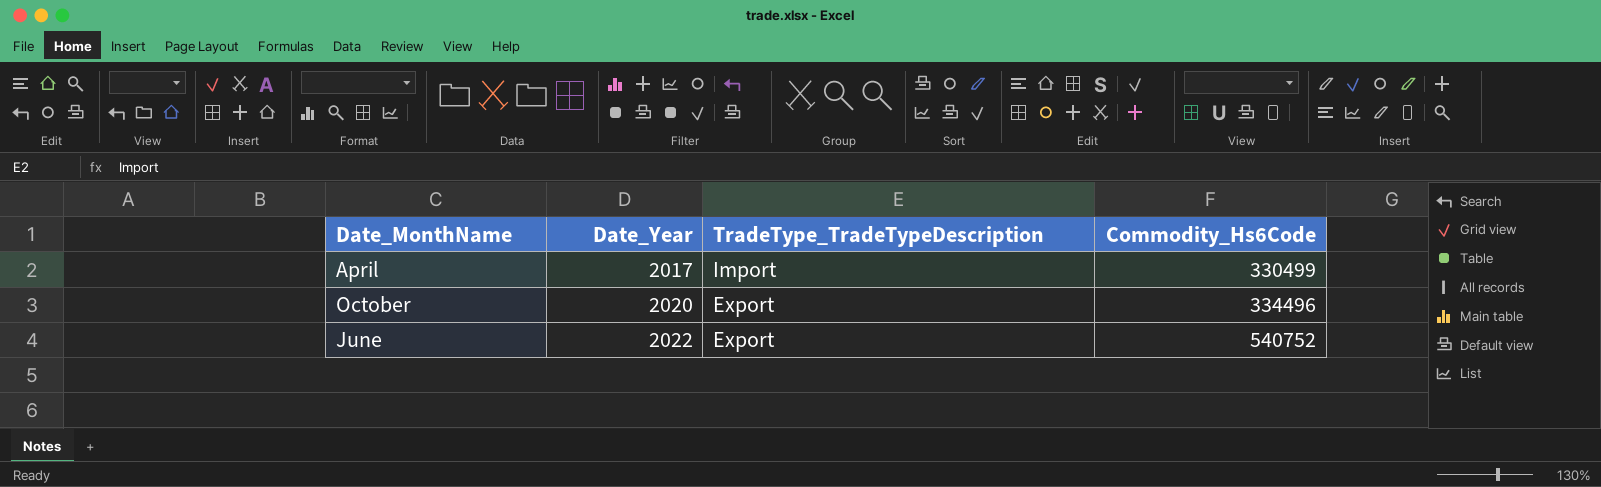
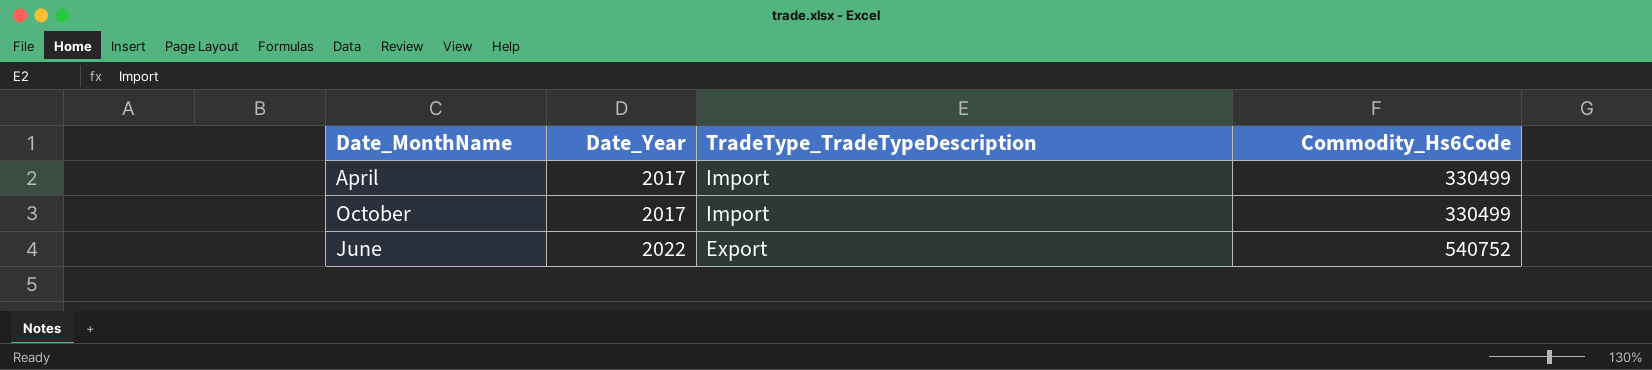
October | Date_Year: 2020 -> 2017
October | TradeType_TradeTypeDescription: Export -> Import
October | Commodity_Hs6Code: 334496 -> 330499

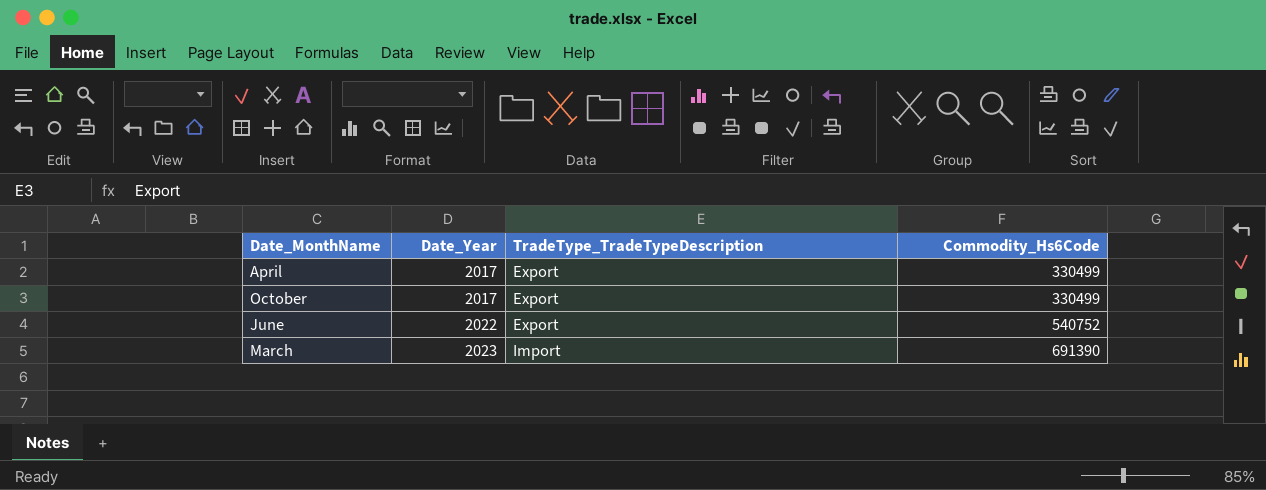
April | TradeType_TradeTypeDescription: Import -> Export
October | TradeType_TradeTypeDescription: Import -> Export
row March: none -> 2023 | Import | 691390

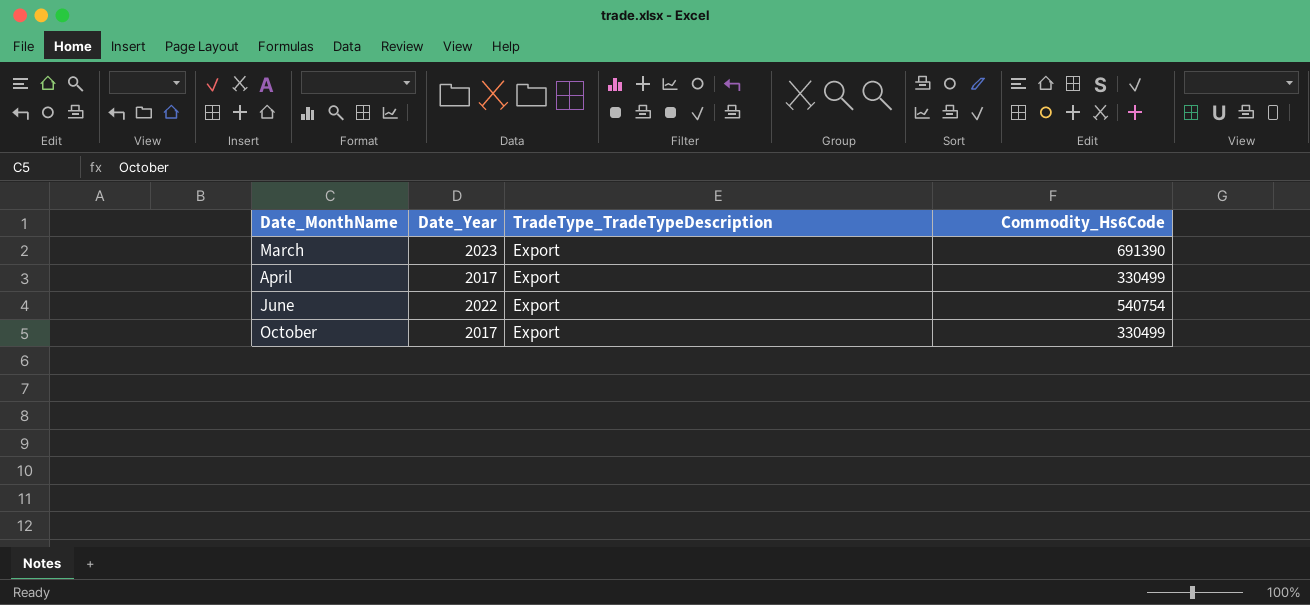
row order: Date_Year ascending -> Date_MonthName ascending
March | TradeType_TradeTypeDescription: Import -> Export
June | Commodity_Hs6Code: 540752 -> 540754

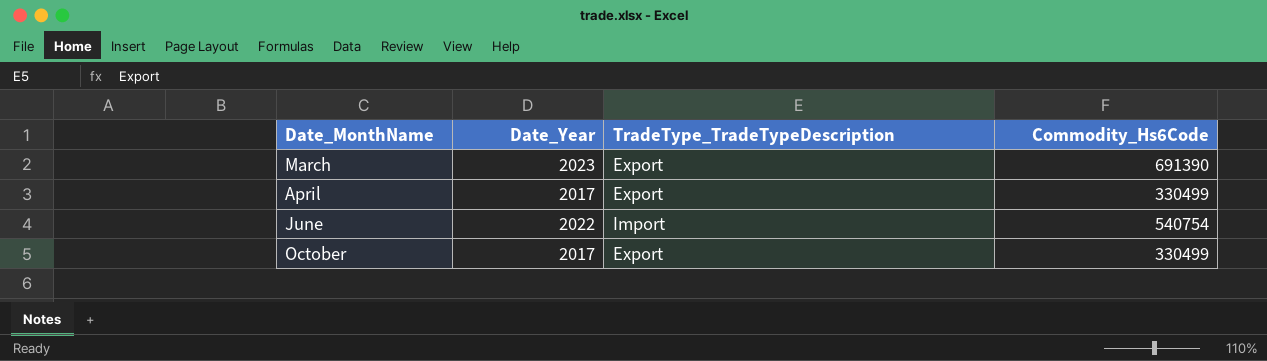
June | TradeType_TradeTypeDescription: Export -> Import

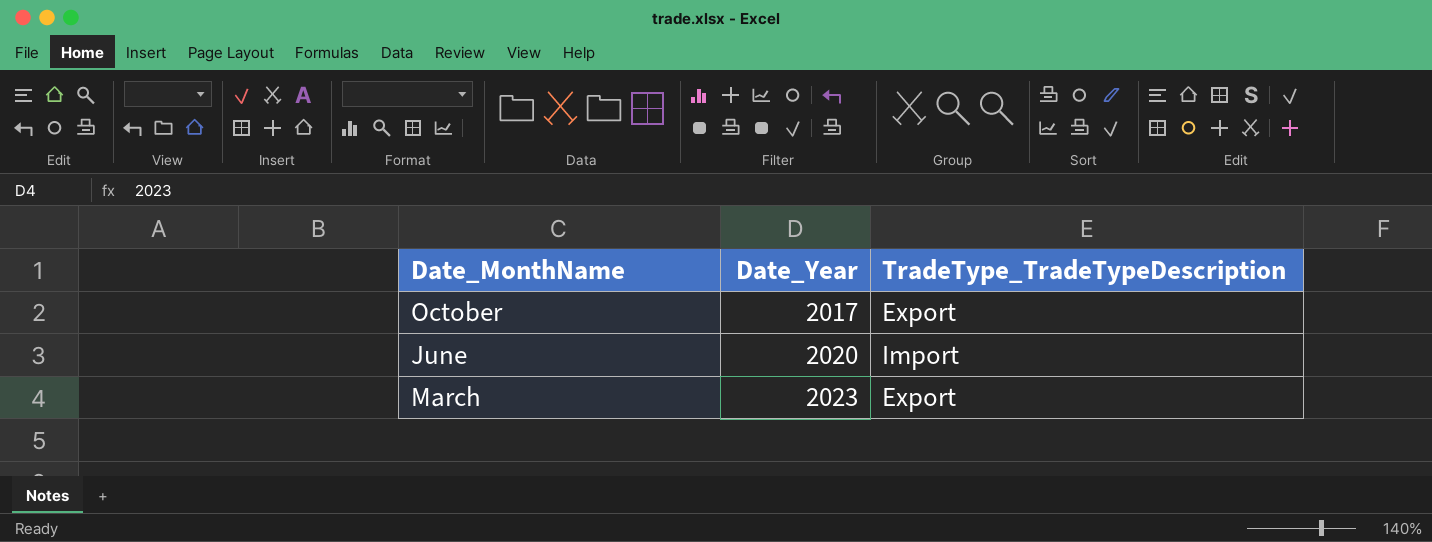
row order: Date_MonthName ascending -> Date_MonthName descending
column Commodity_Hs6Code | position: 4 -> none
row April: 2017 | Export | 330499 -> none
June | Date_Year: 2022 -> 2020

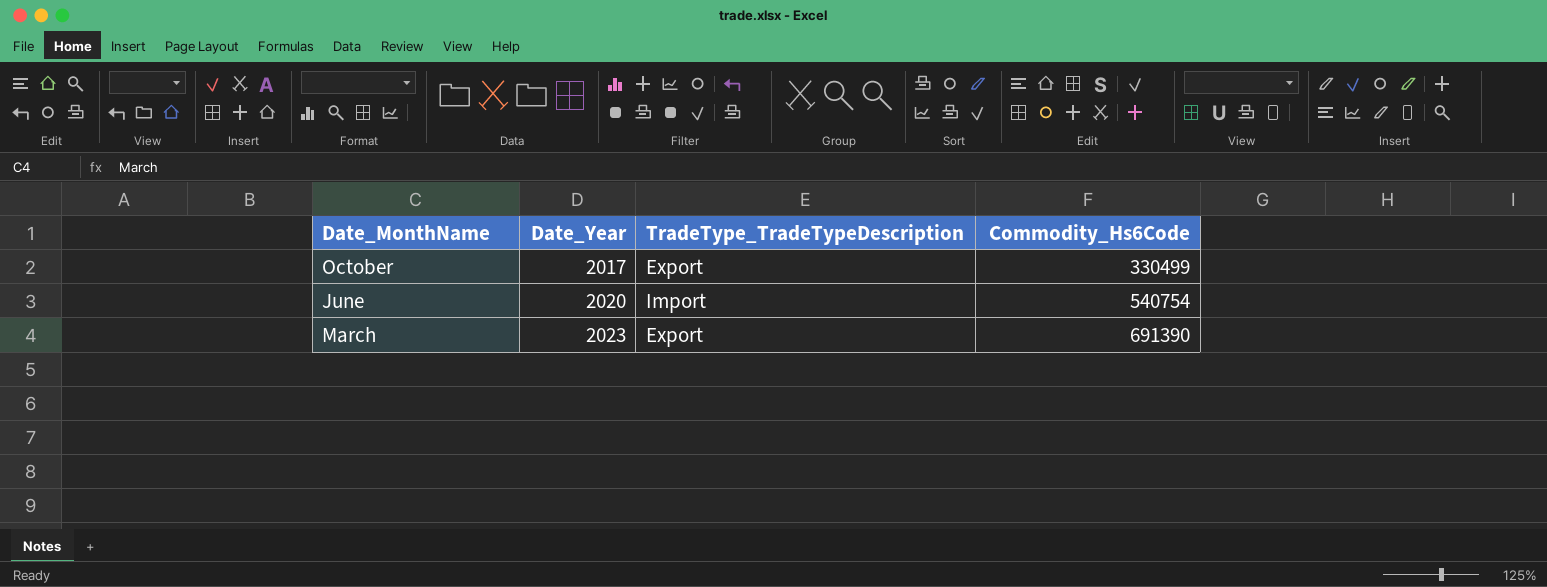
column Commodity_Hs6Code | position: none -> 4

